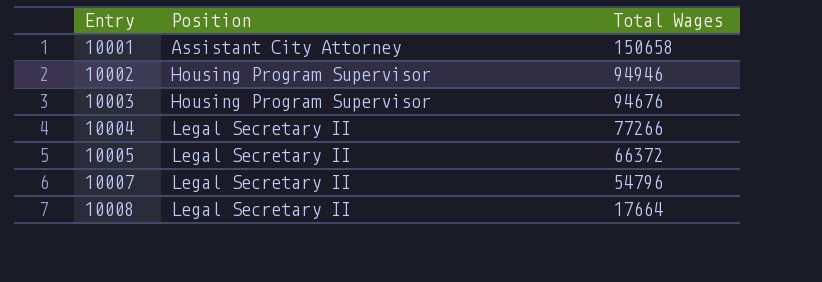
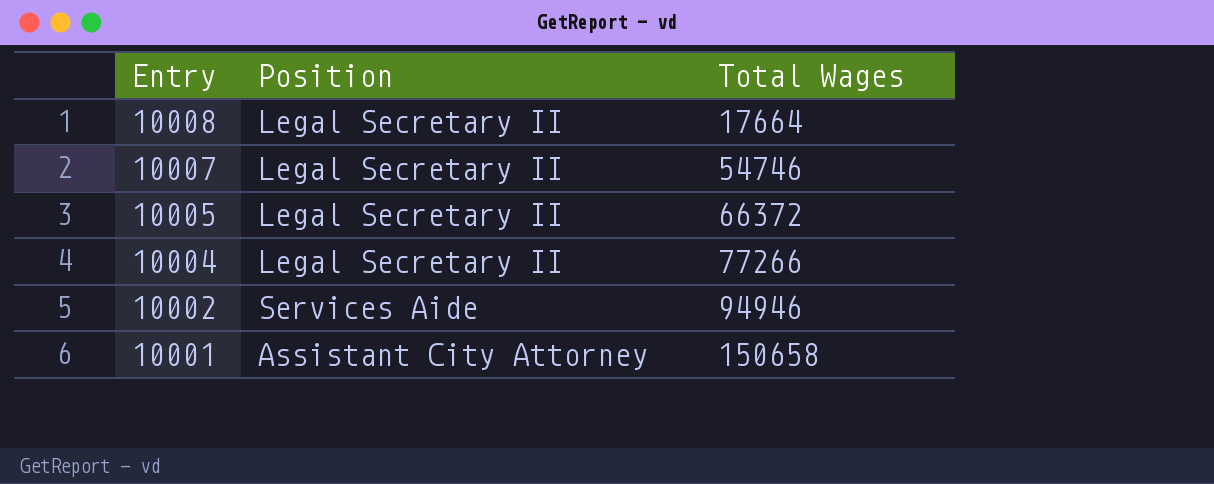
row order: Entry ascending -> Entry descending
row 10003: Housing Program Supervisor | 94676 -> none
10007 | Total Wages: 54796 -> 54746
10002 | Position: Housing Program Supervisor -> Services Aide

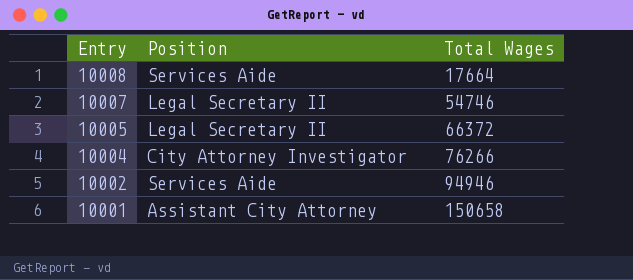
10008 | Position: Legal Secretary II -> Services Aide
10004 | Position: Legal Secretary II -> City Attorney Investigator
10004 | Total Wages: 77266 -> 76266

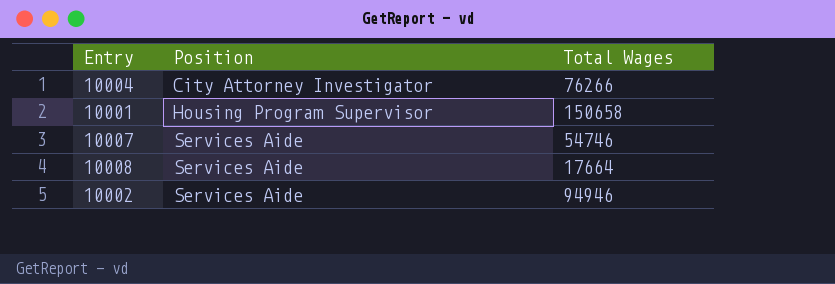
row order: Entry descending -> Position ascending
row 10005: Legal Secretary II | 66372 -> none
10001 | Position: Assistant City Attorney -> Housing Program Supervisor
10007 | Position: Legal Secretary II -> Services Aide

